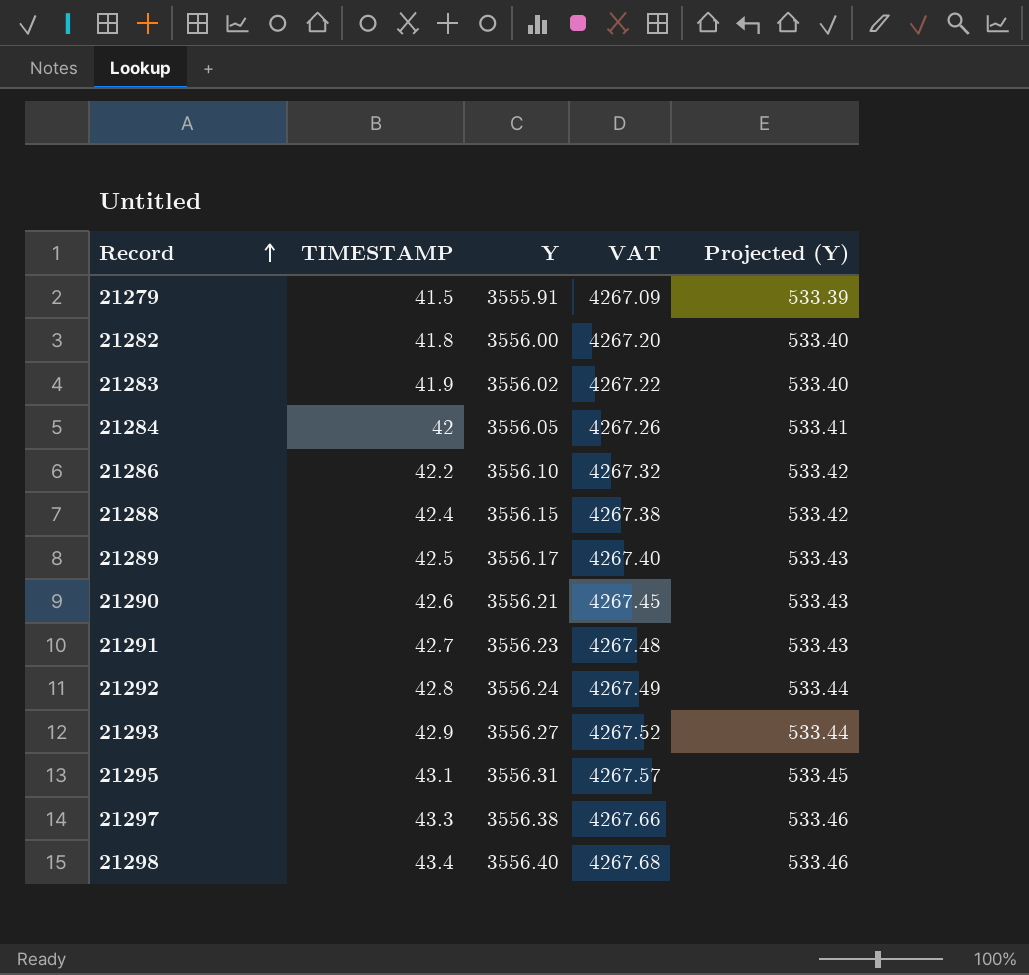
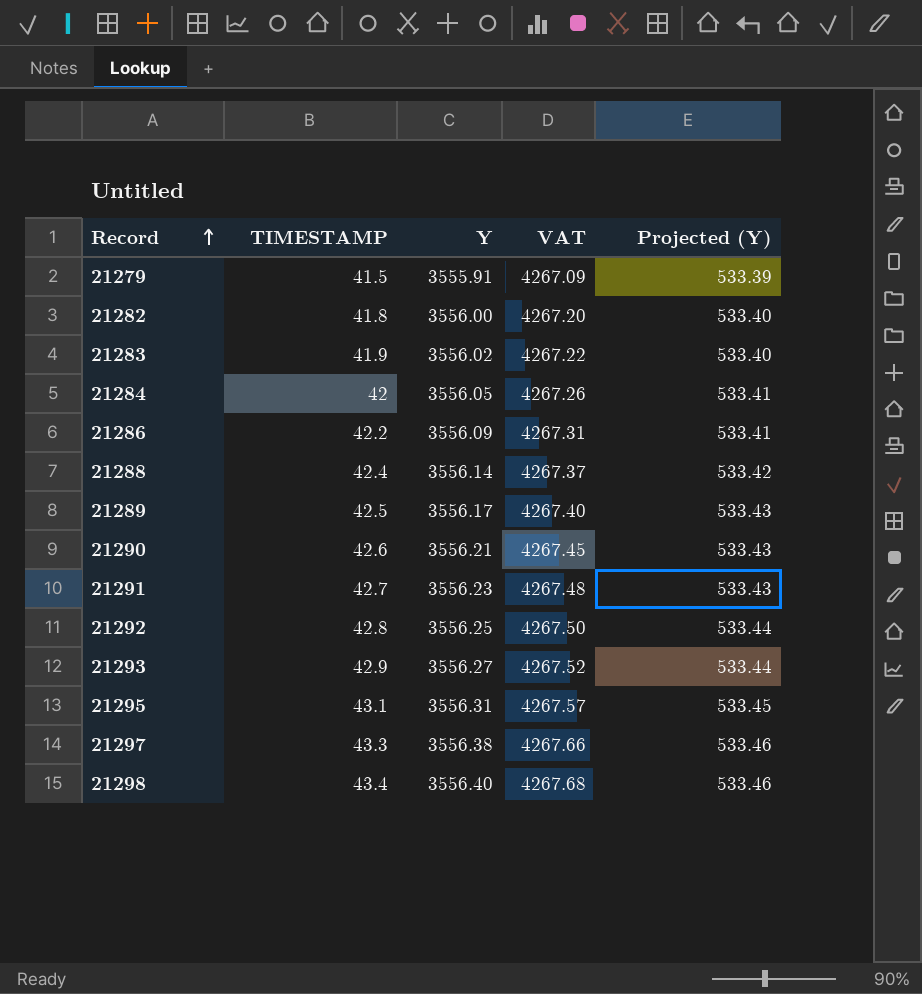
21286 | Y: 3556.10 -> 3556.09
21286 | VAT: 4267.32 -> 4267.31
21286 | Projected (Y): 533.42 -> 533.41
21288 | Y: 3556.15 -> 3556.14
21288 | VAT: 4267.38 -> 4267.37
21292 | Y: 3556.24 -> 3556.25
21292 | VAT: 4267.49 -> 4267.50

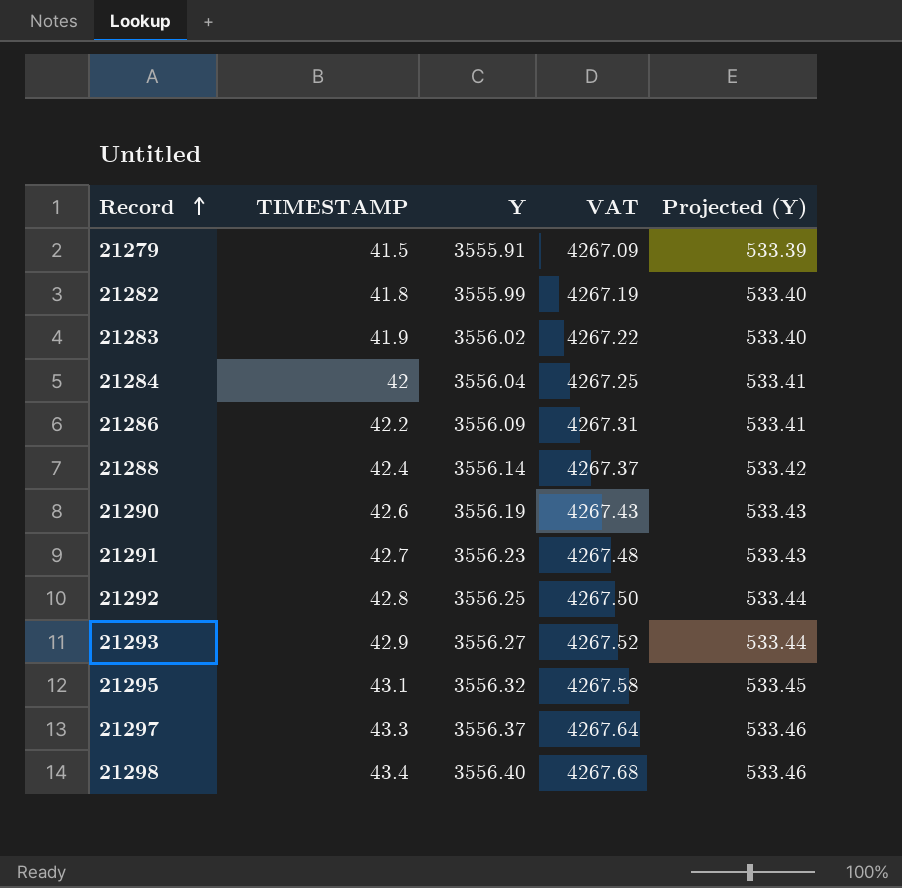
row 21289: 42.5 | 3556.17 | 4267.40 | 533.43 -> none
21282 | Y: 3556.00 -> 3555.99
21282 | VAT: 4267.20 -> 4267.19
21284 | Y: 3556.05 -> 3556.04
21284 | VAT: 4267.26 -> 4267.25
21290 | Y: 3556.21 -> 3556.19
21290 | VAT: 4267.45 -> 4267.43
21295 | Y: 3556.31 -> 3556.32
21295 | VAT: 4267.57 -> 4267.58
21297 | Y: 3556.38 -> 3556.37
21297 | VAT: 4267.66 -> 4267.64

